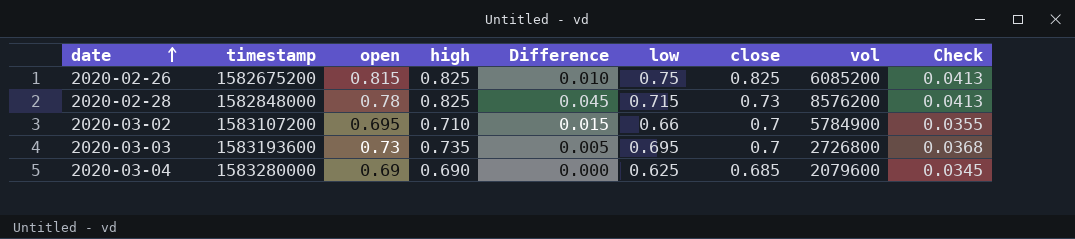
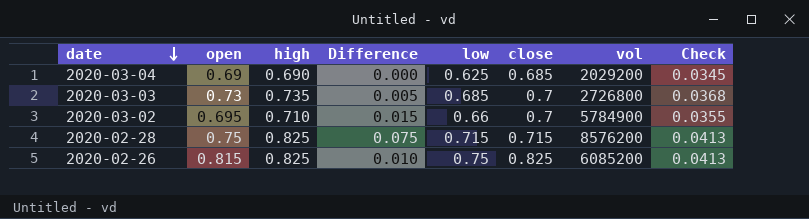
row order: date ascending -> date descending
column timestamp | position: 2 -> none
2020-03-04 | vol: 2079600 -> 2029200
2020-03-03 | low: 0.695 -> 0.685
2020-02-28 | open: 0.78 -> 0.75
2020-02-28 | Difference: 0.045 -> 0.075
2020-02-28 | close: 0.73 -> 0.715

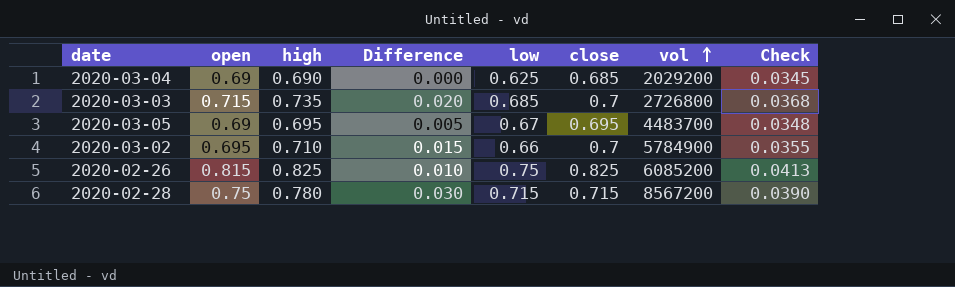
row order: date descending -> vol ascending
2020-03-03 | open: 0.73 -> 0.715
2020-03-03 | Difference: 0.005 -> 0.020
row 2020-03-05: none -> 0.69 | 0.695 | 0.005 | 0.67 | 0.695 | 4483700 | 0.0348
2020-02-28 | high: 0.825 -> 0.780
2020-02-28 | Difference: 0.075 -> 0.030
2020-02-28 | vol: 8576200 -> 8567200
2020-02-28 | Check: 0.0413 -> 0.0390

